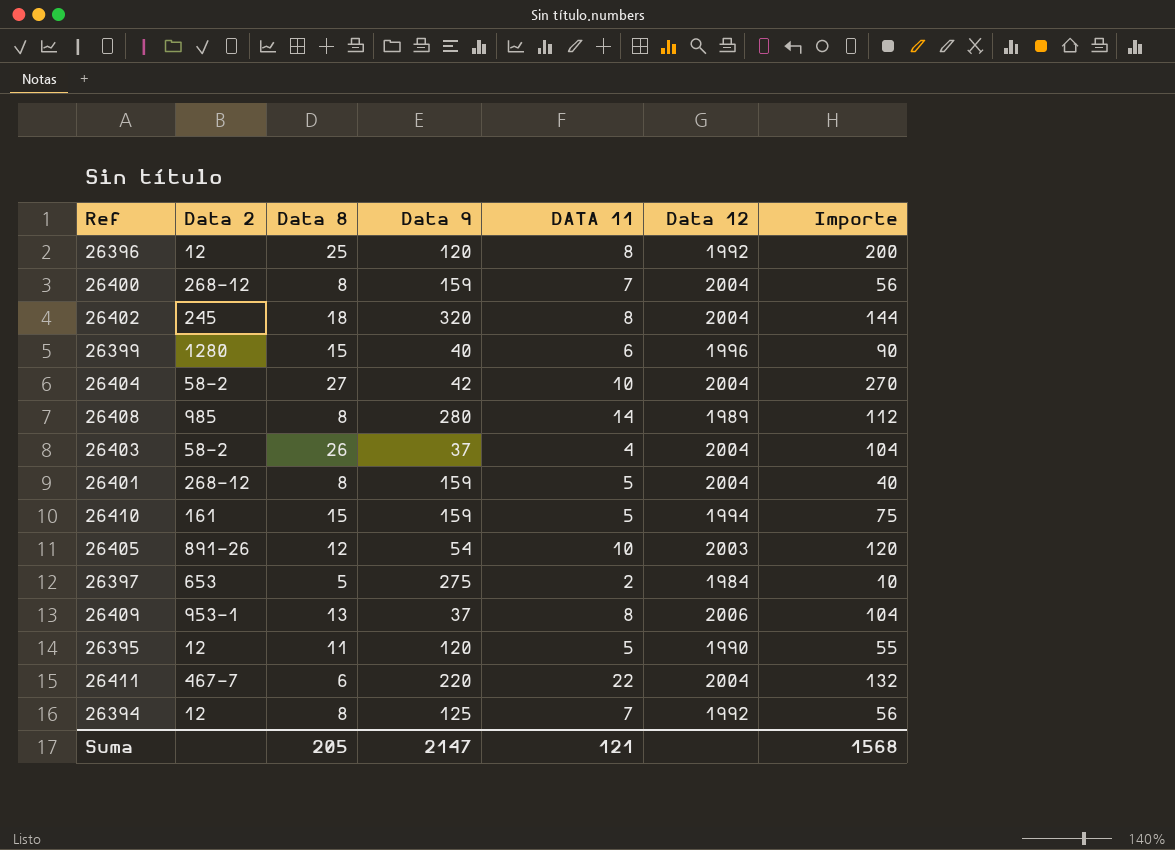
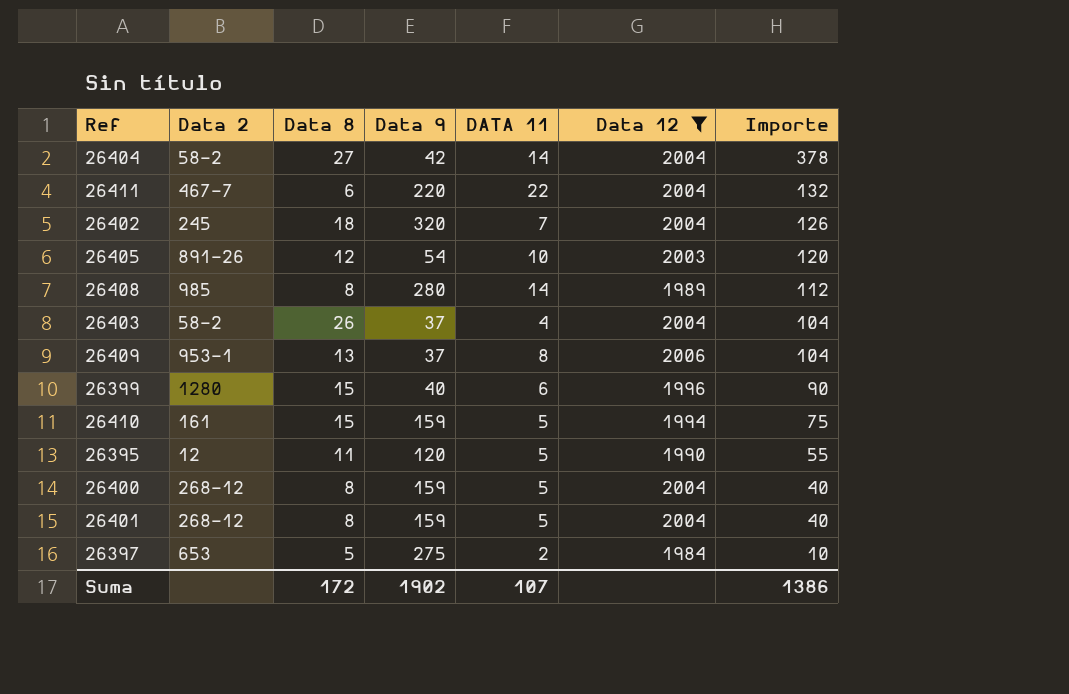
filter: none -> Data 12 != 1992
row order: none -> Importe descending
26404 | DATA 11: 10 -> 14
26404 | Importe: 270 -> 378
26402 | DATA 11: 8 -> 7
26402 | Importe: 144 -> 126
26400 | DATA 11: 7 -> 5
26400 | Importe: 56 -> 40
Suma | Data 8: 205 -> 172
Suma | Data 9: 2147 -> 1902
Suma | DATA 11: 121 -> 107
Suma | Importe: 1568 -> 1386

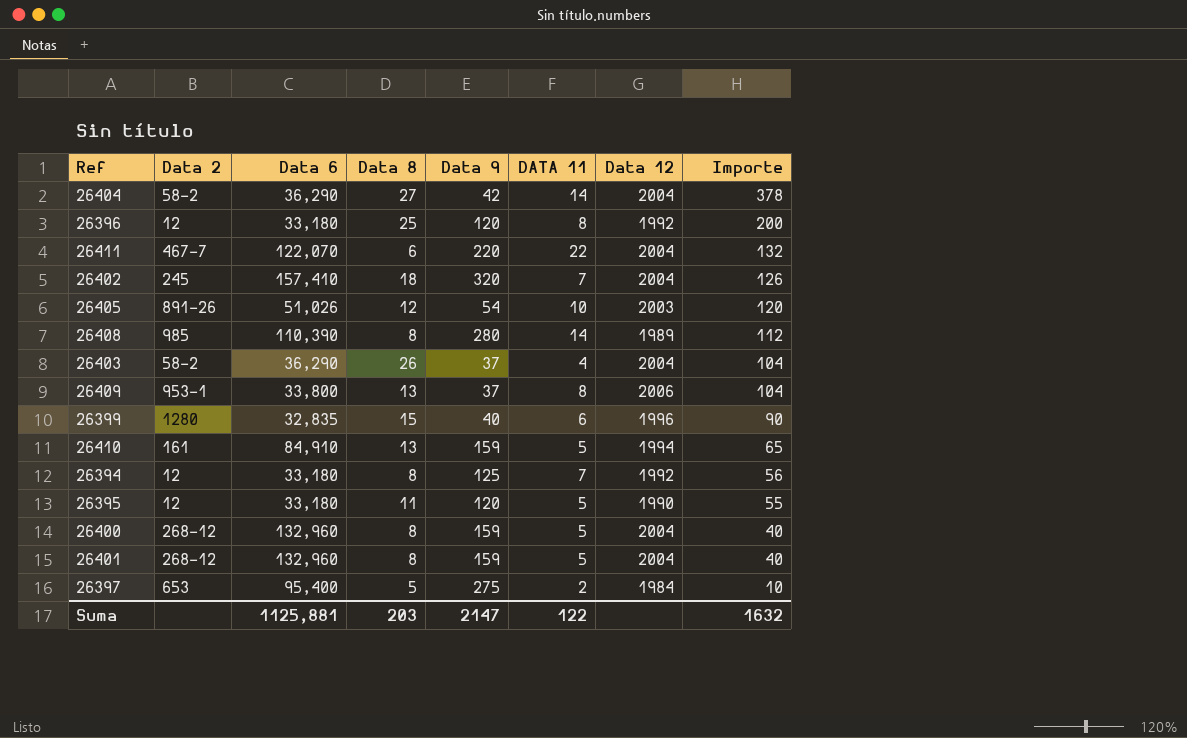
filter: Data 12 != 1992 -> none
column Data 6 | position: none -> 3
26410 | Data 8: 15 -> 13
26410 | Importe: 75 -> 65
Suma | Data 8: 172 -> 203
Suma | Data 9: 1902 -> 2147
Suma | DATA 11: 107 -> 122
Suma | Importe: 1386 -> 1632

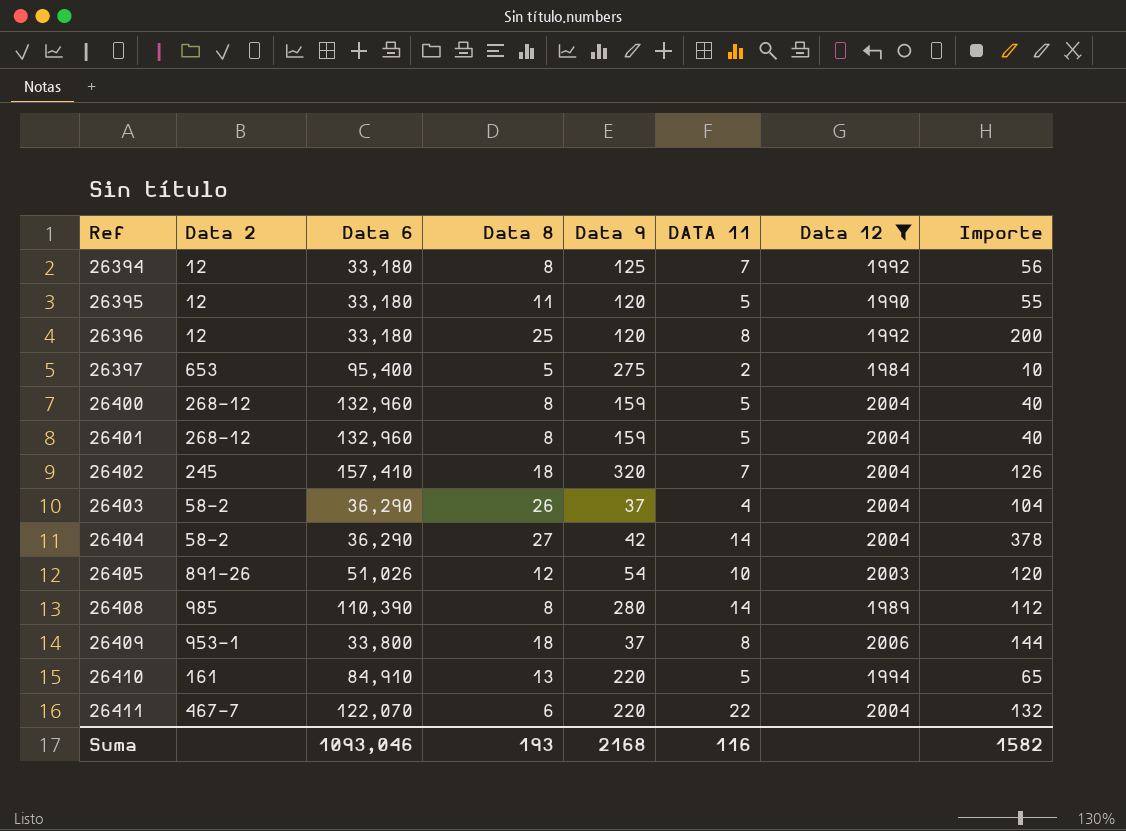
filter: none -> Data 12 != 1996
row order: Importe descending -> Ref ascending
26409 | Data 8: 13 -> 18
26409 | Importe: 104 -> 144
26410 | Data 9: 159 -> 220
Suma | Data 6: 1125,881 -> 1093,046
Suma | Data 8: 203 -> 193
Suma | Data 9: 2147 -> 2168
Suma | DATA 11: 122 -> 116
Suma | Importe: 1632 -> 1582

